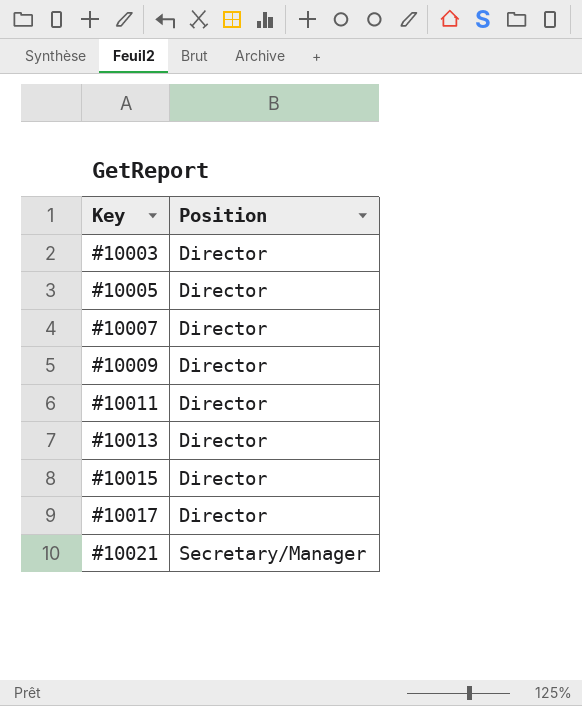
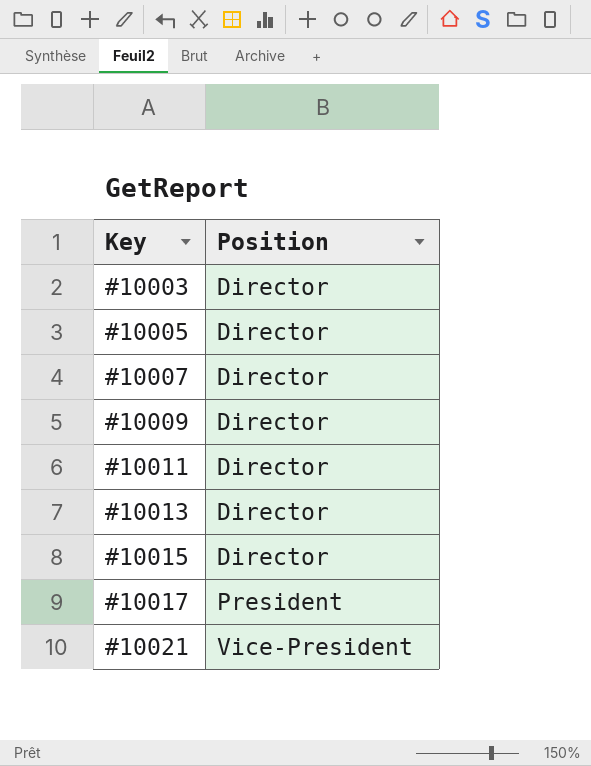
#10017 | Position: Director -> President
#10021 | Position: Secretary/Manager -> Vice-President

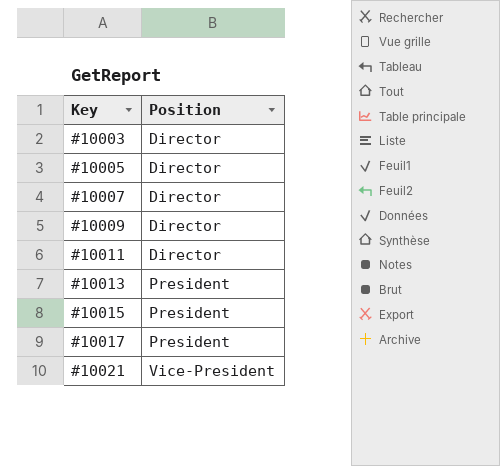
#10013 | Position: Director -> President
#10015 | Position: Director -> President

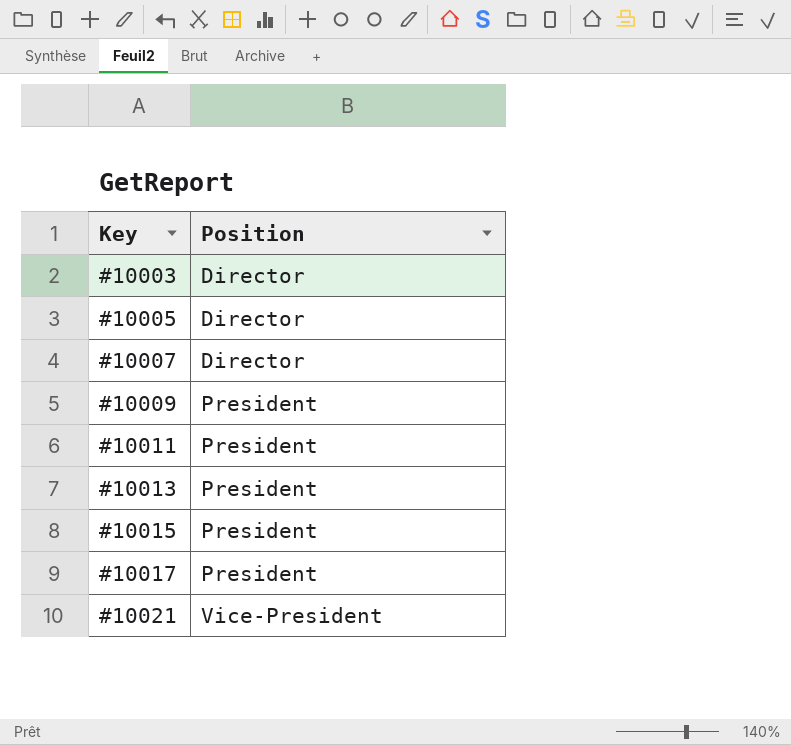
#10009 | Position: Director -> President
#10011 | Position: Director -> President

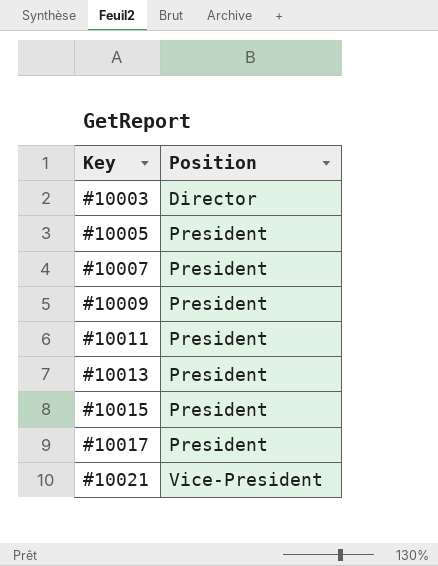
#10005 | Position: Director -> President
#10007 | Position: Director -> President

